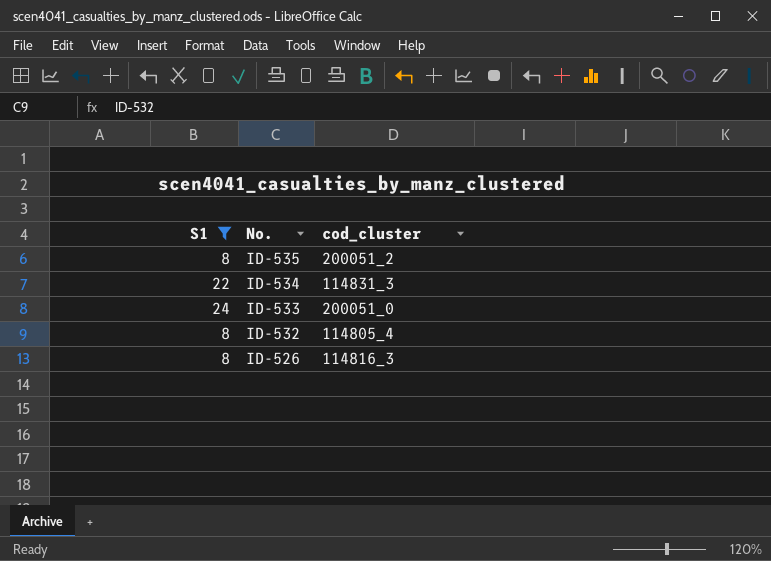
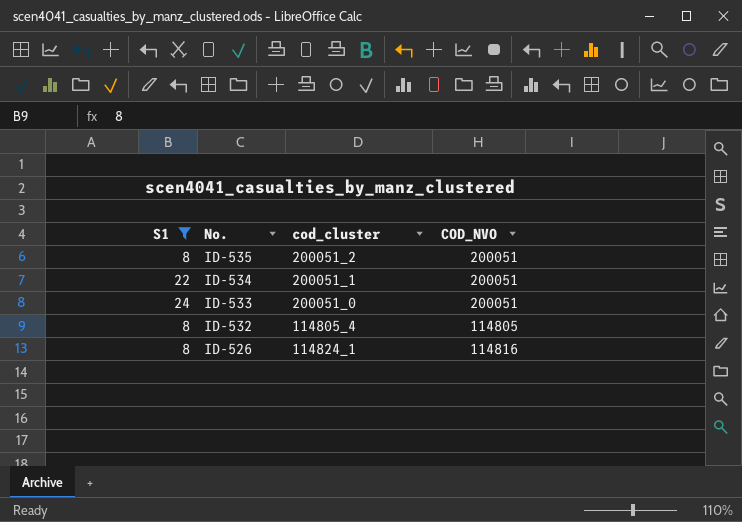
column COD_NVO | position: none -> 4
ID-534 | cod_cluster: 114831_3 -> 200051_1
ID-526 | cod_cluster: 114816_3 -> 114824_1

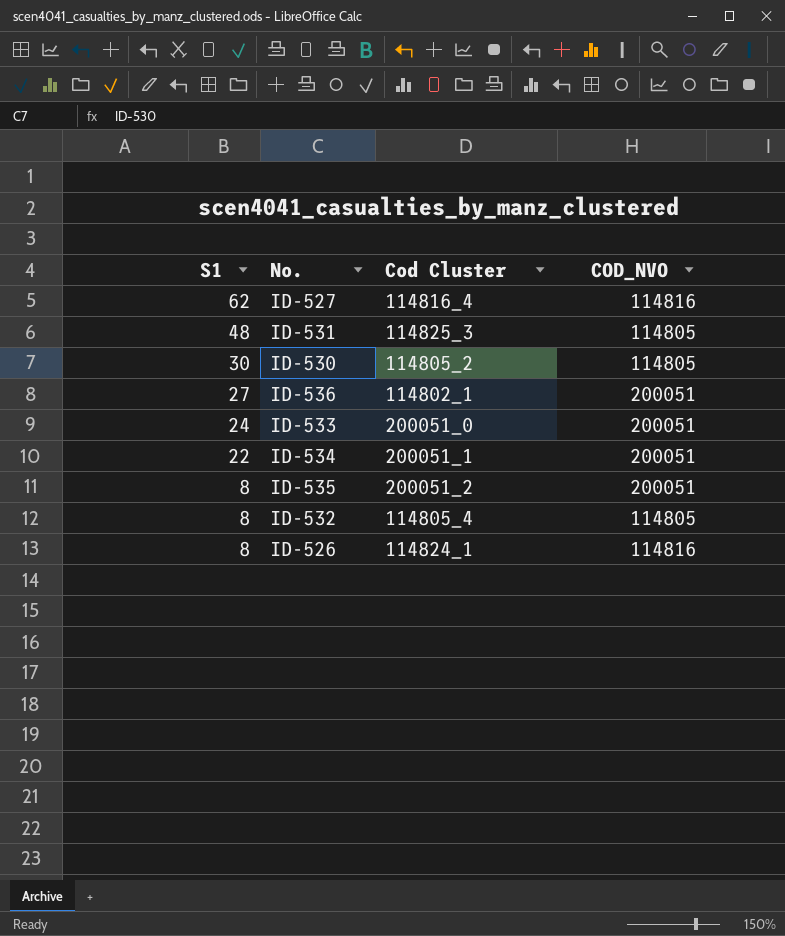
filter: S1 <= 24 -> none
row order: No. descending -> S1 descending
column name: cod_cluster -> Cod Cluster

